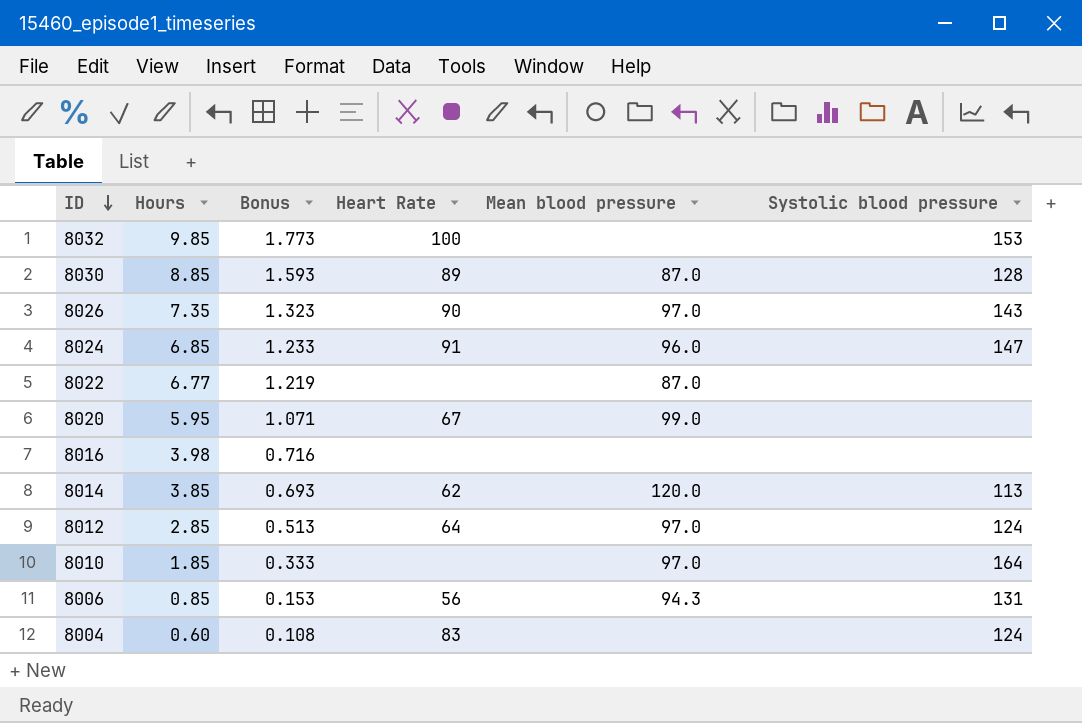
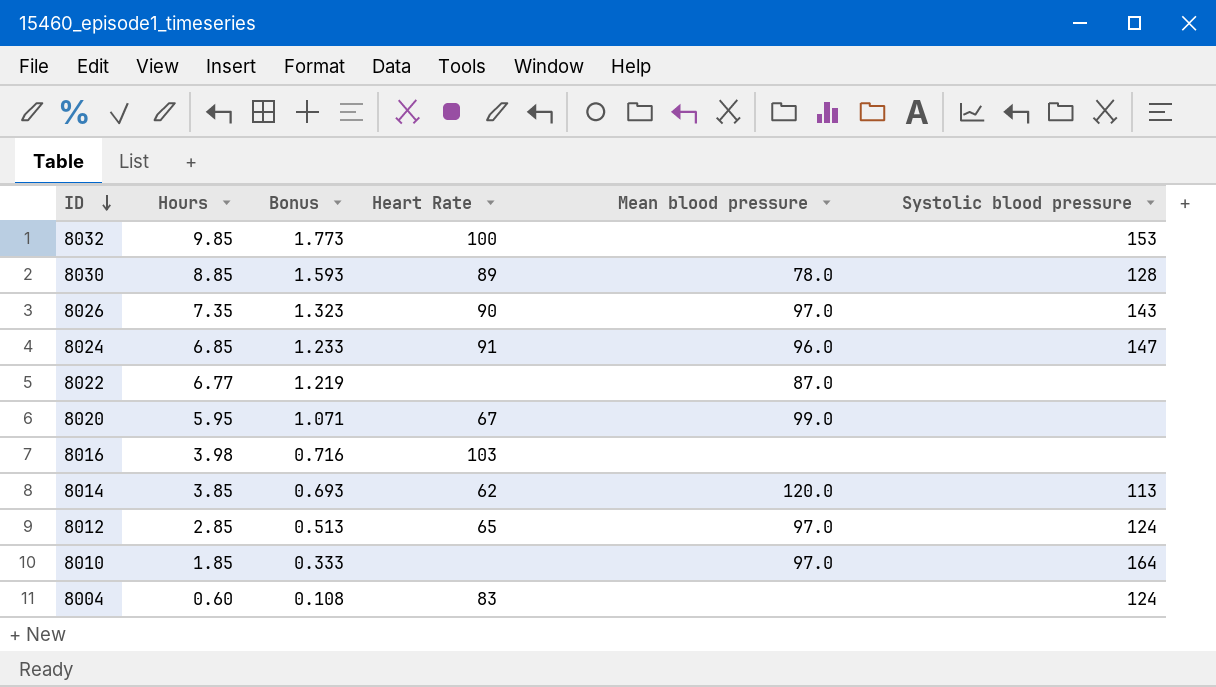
row 8006: 0.85 | 0.153 | 56 | 94.3 | 131 -> none
8030 | Mean blood pressure: 87.0 -> 78.0
8016 | Heart Rate: none -> 103
8012 | Heart Rate: 64 -> 65

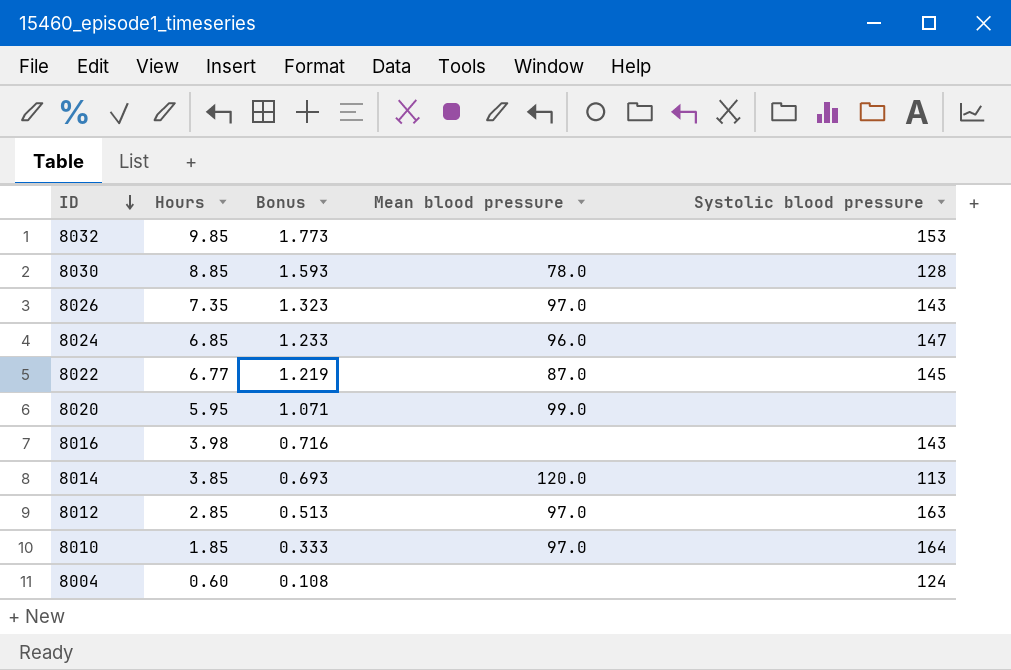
column Heart Rate | position: 4 -> none
8022 | Systolic blood pressure: none -> 145
8016 | Systolic blood pressure: none -> 143
8012 | Systolic blood pressure: 124 -> 163

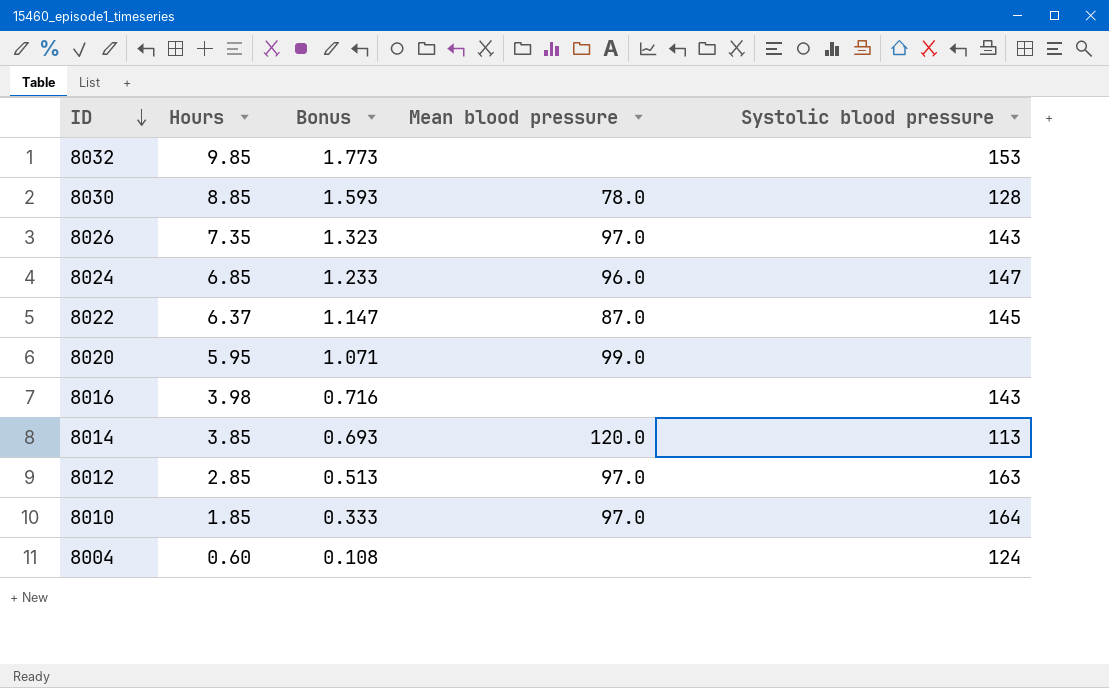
8022 | Hours: 6.77 -> 6.37
8022 | Bonus: 1.219 -> 1.147

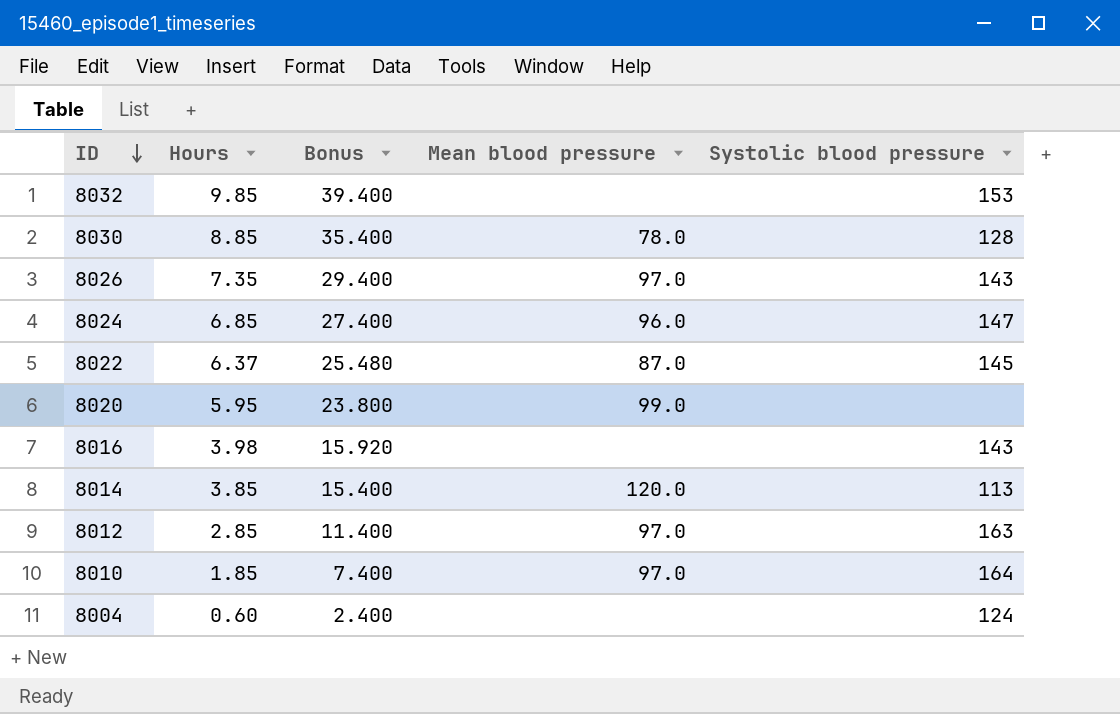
column Bonus | formula: [Hours] * 0.18 -> [Hours] * 4

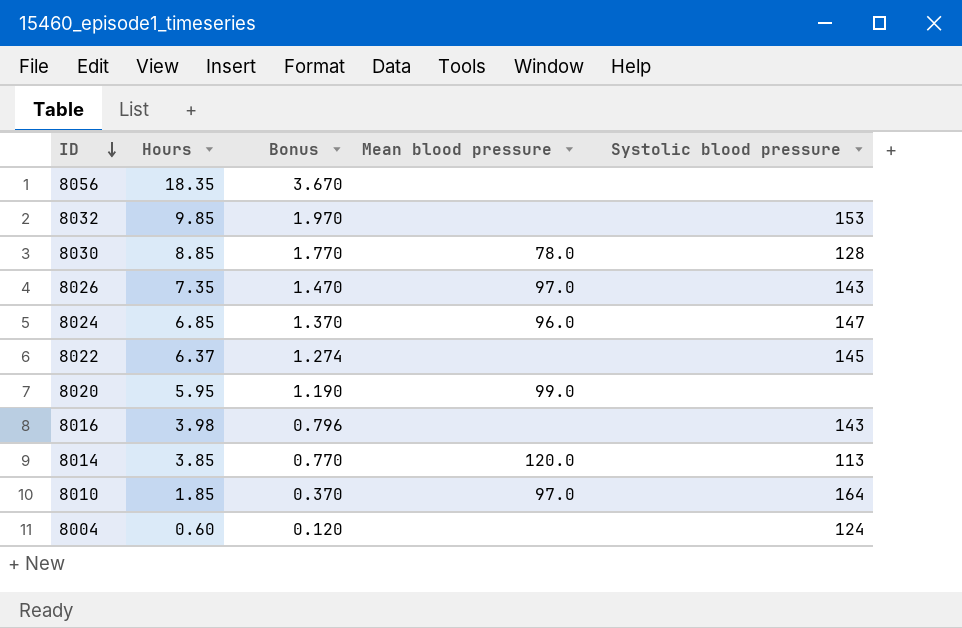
column Bonus | formula: [Hours] * 4 -> [Hours] * 0.2
row 8012: 2.85 | 11.400 | 97.0 | 163 -> none
row 8056: none -> 18.35 | 3.670 | none | none
8022 | Mean blood pressure: 87.0 -> none

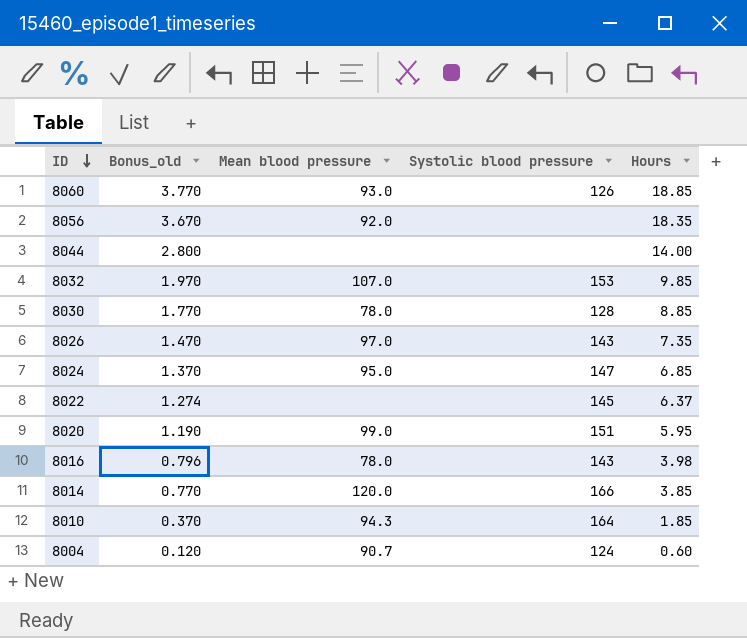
column name: Bonus -> Bonus_old
column Hours | position: 2 -> 5
row 8060: none -> 3.770 | 93.0 | 126 | 18.85
8056 | Mean blood pressure: none -> 92.0
row 8044: none -> 2.800 | none | none | 14.00
8032 | Mean blood pressure: none -> 107.0
8024 | Mean blood pressure: 96.0 -> 95.0
8020 | Systolic blood pressure: none -> 151
8016 | Mean blood pressure: none -> 78.0
8014 | Systolic blood pressure: 113 -> 166
8010 | Mean blood pressure: 97.0 -> 94.3
8004 | Mean blood pressure: none -> 90.7

